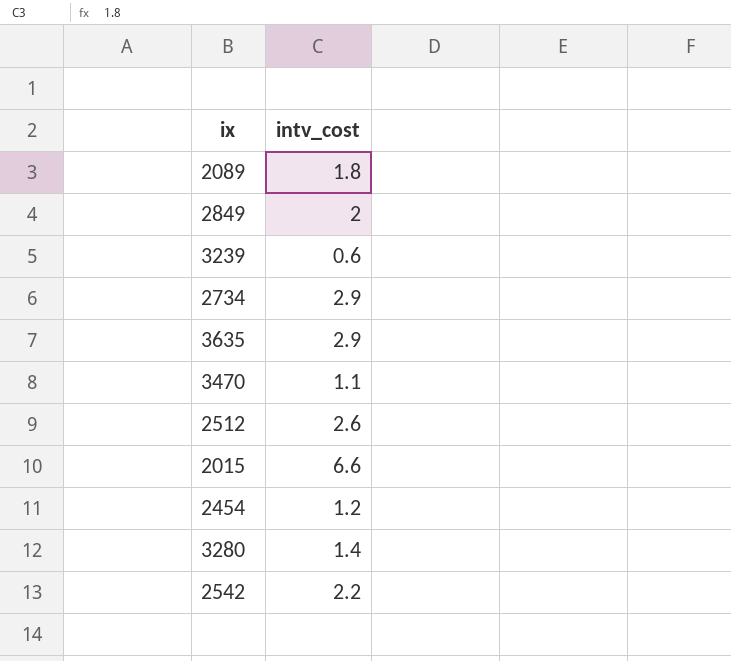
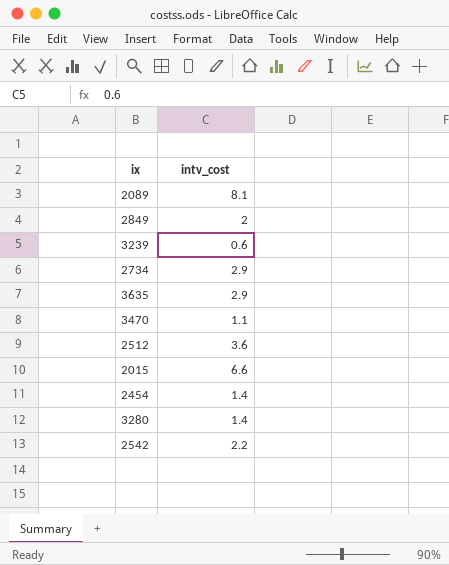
2089 | intv_cost: 1.8 -> 8.1
2512 | intv_cost: 2.6 -> 3.6
2454 | intv_cost: 1.2 -> 1.4

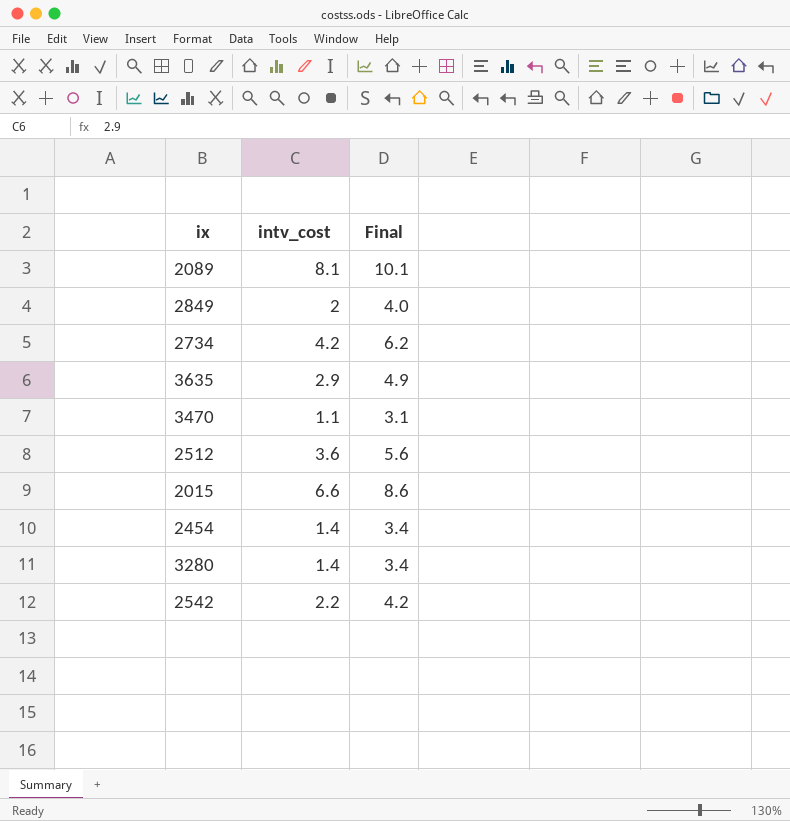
column Final | formula: none -> [intv_cost] + 2
row 3239: 0.6 -> none
2734 | intv_cost: 2.9 -> 4.2

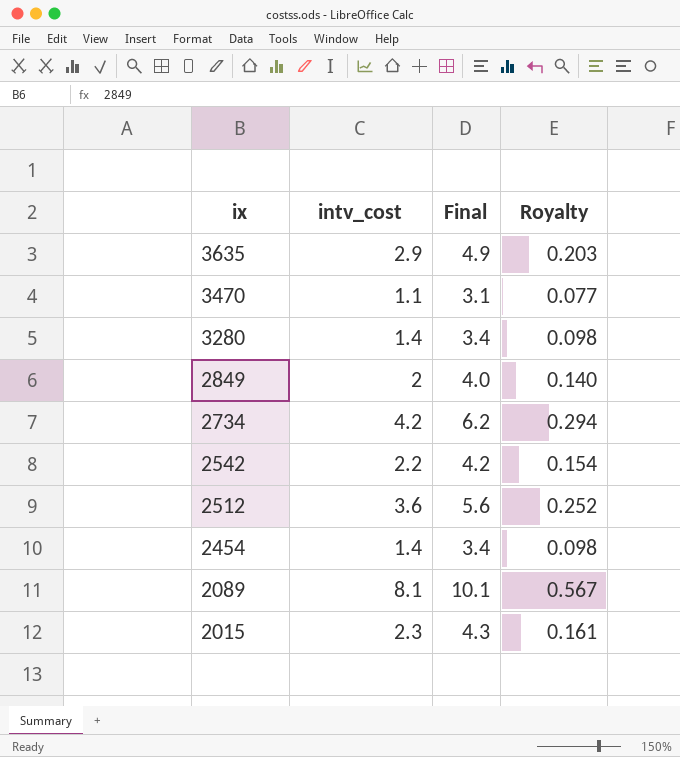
row order: none -> ix descending
column Royalty | formula: none -> [intv_cost] * 0.07
2015 | intv_cost: 6.6 -> 2.3
2015 | Final: 8.6 -> 4.3

